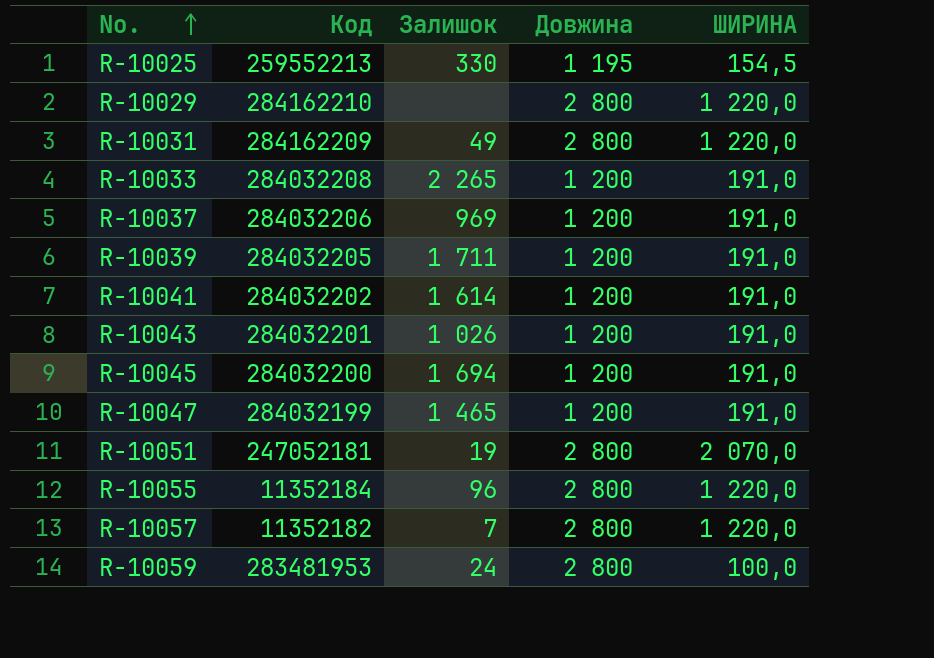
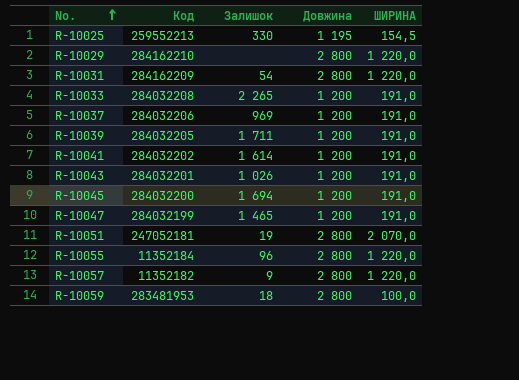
R-10031 | Залишок: 49 -> 54
R-10057 | Залишок: 7 -> 9
R-10059 | Залишок: 24 -> 18

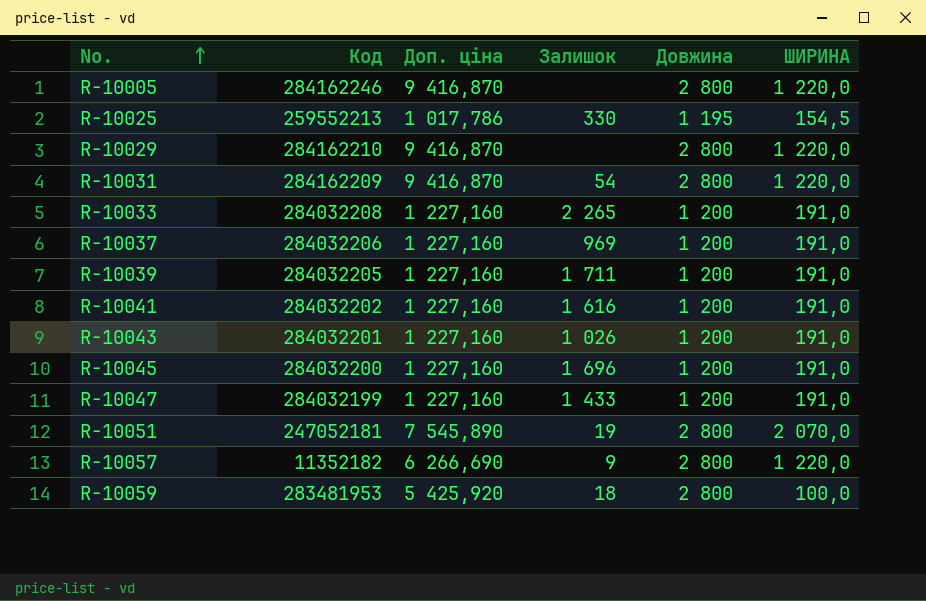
column Доп. ціна | position: none -> 3
row R-10055: 11352184 | 96 | 2 800 | 1 220,0 -> none
row R-10005: none -> 284162246 | 9 416,870 | none | 2 800 | 1 220,0
R-10041 | Залишок: 1 614 -> 1 616
R-10045 | Залишок: 1 694 -> 1 696
R-10047 | Залишок: 1 465 -> 1 433

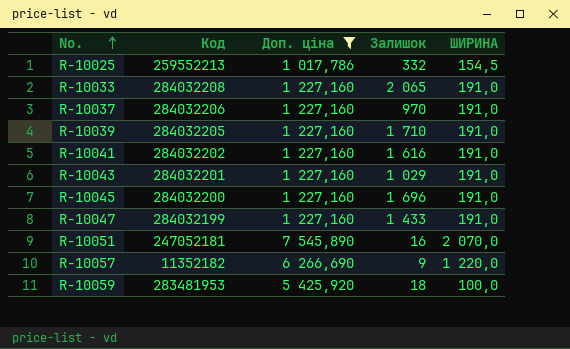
filter: none -> Доп. ціна != 9 416,870
column Довжина | position: 5 -> none
R-10025 | Залишок: 330 -> 332
R-10033 | Залишок: 2 265 -> 2 065
R-10037 | Залишок: 969 -> 970
R-10039 | Залишок: 1 711 -> 1 710
R-10043 | Залишок: 1 026 -> 1 029
R-10051 | Залишок: 19 -> 16

